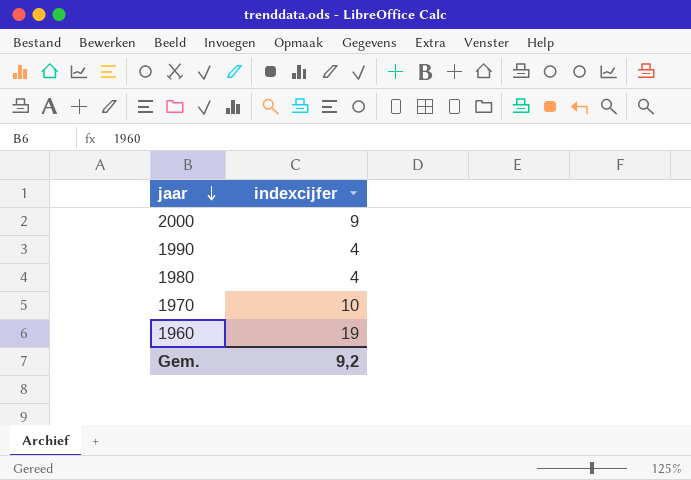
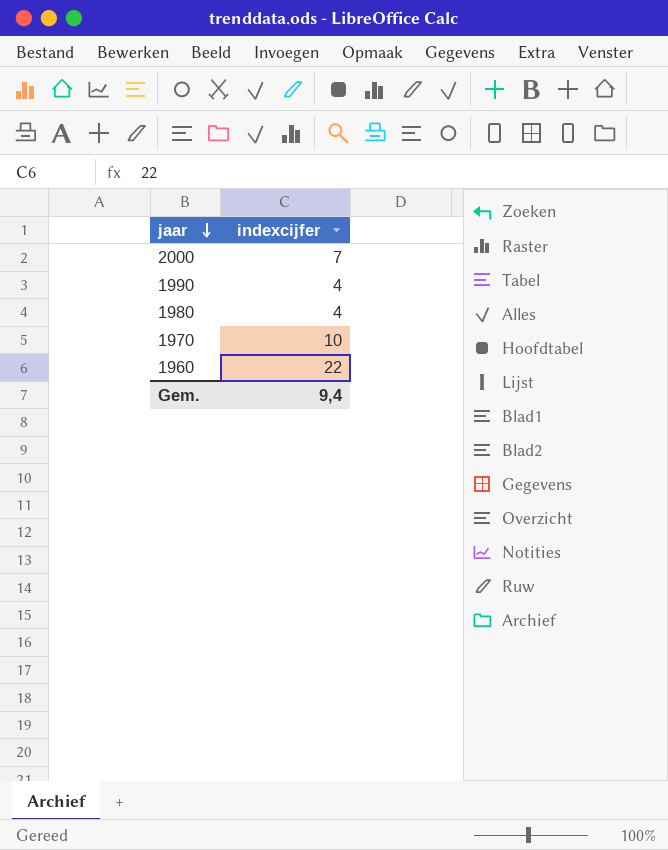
2000 | indexcijfer: 9 -> 7
1960 | indexcijfer: 19 -> 22
Gem. | indexcijfer: 9,2 -> 9,4

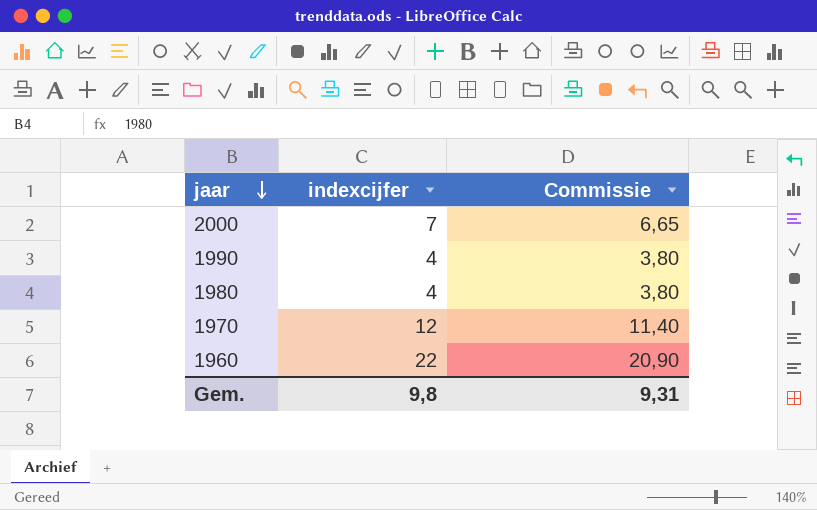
column Commissie | formula: none -> [indexcijfer] * 0,95
1970 | indexcijfer: 10 -> 12
Gem. | indexcijfer: 9,4 -> 9,8

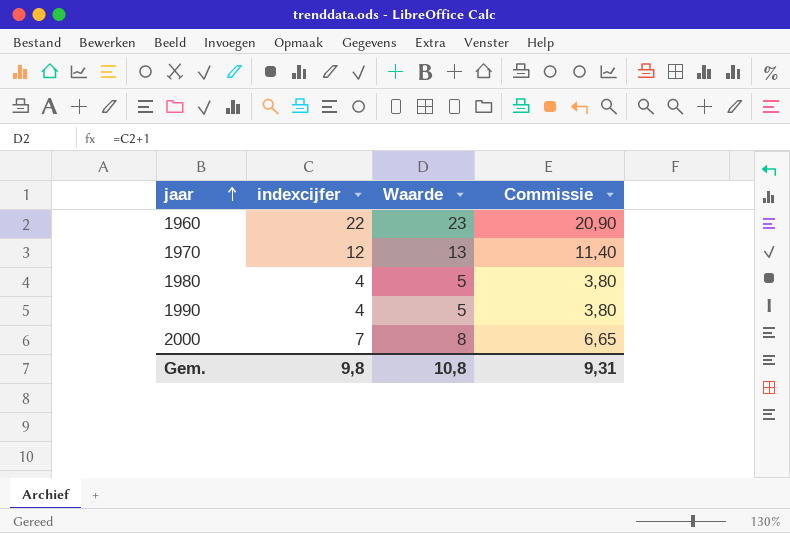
row order: jaar descending -> jaar ascending
column Waarde | formula: none -> [indexcijfer] + 1

